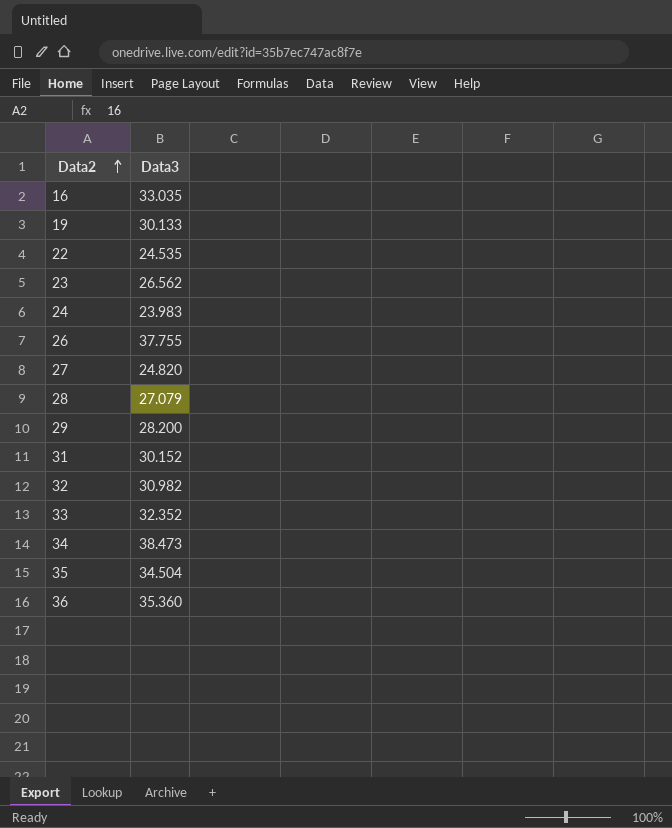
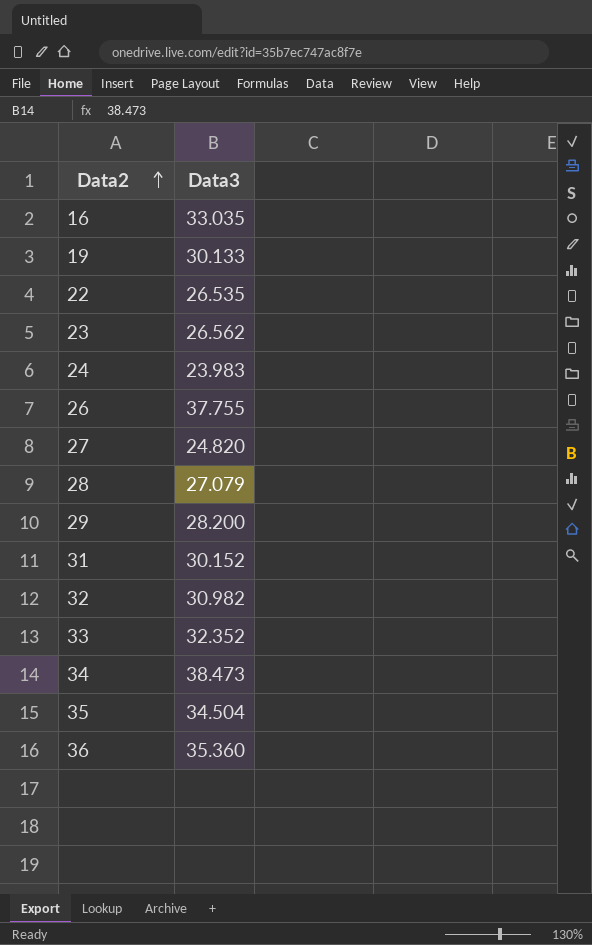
22 | Data3: 24.535 -> 26.535

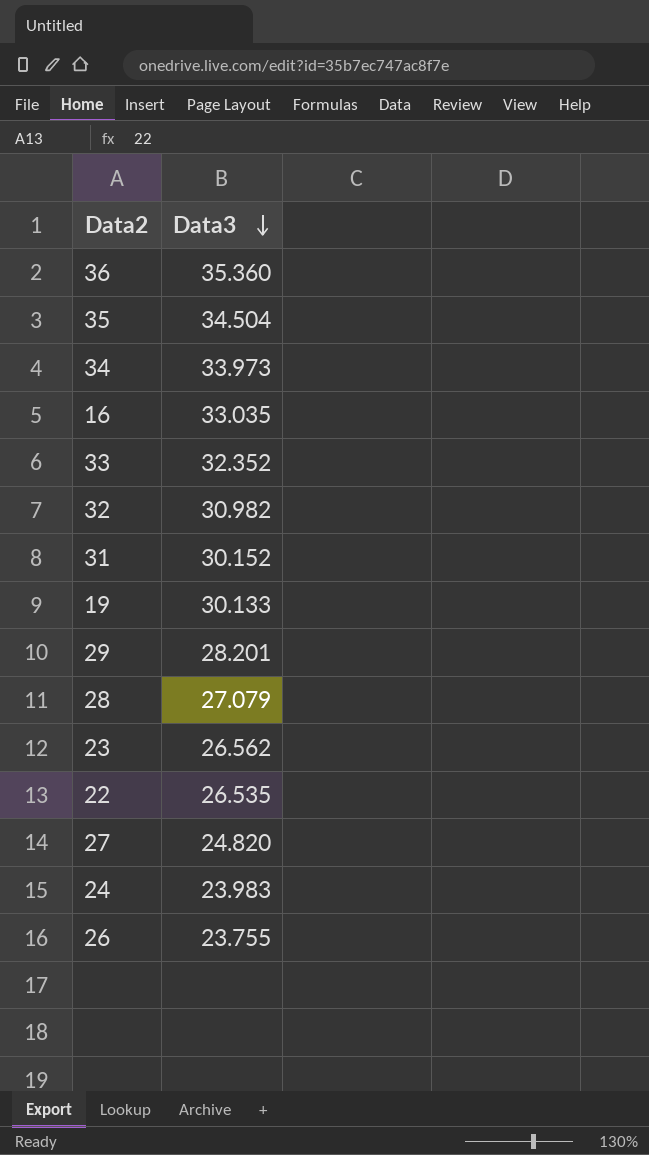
row order: Data2 ascending -> Data3 descending
34 | Data3: 38.473 -> 33.973
29 | Data3: 28.200 -> 28.201
26 | Data3: 37.755 -> 23.755

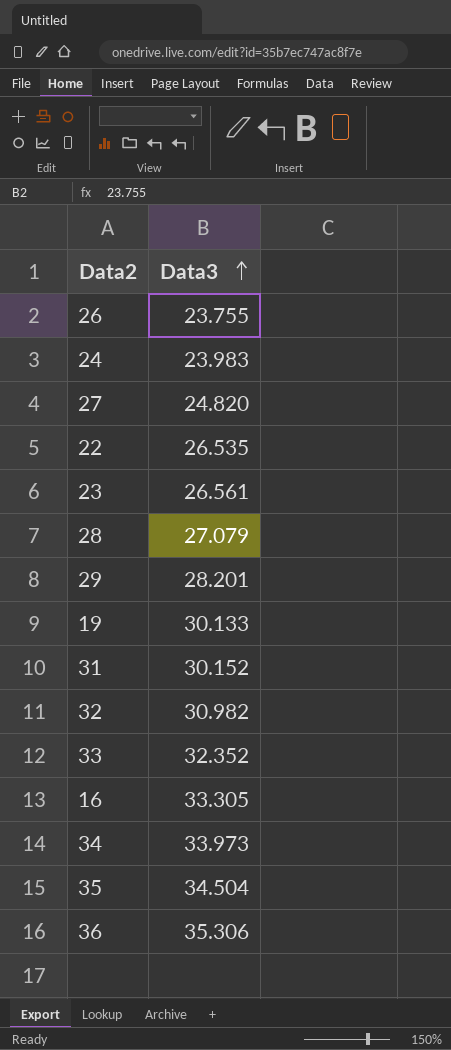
row order: Data3 descending -> Data3 ascending
23 | Data3: 26.562 -> 26.561
16 | Data3: 33.035 -> 33.305
36 | Data3: 35.360 -> 35.306

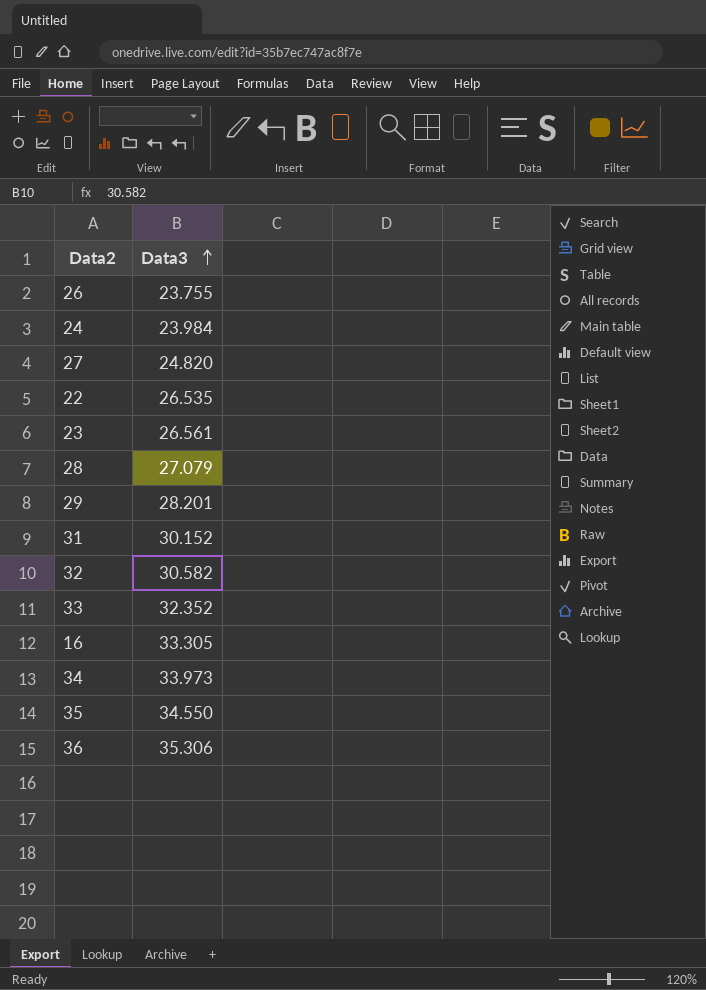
row 19: 30.133 -> none
24 | Data3: 23.983 -> 23.984
32 | Data3: 30.982 -> 30.582
35 | Data3: 34.504 -> 34.550

